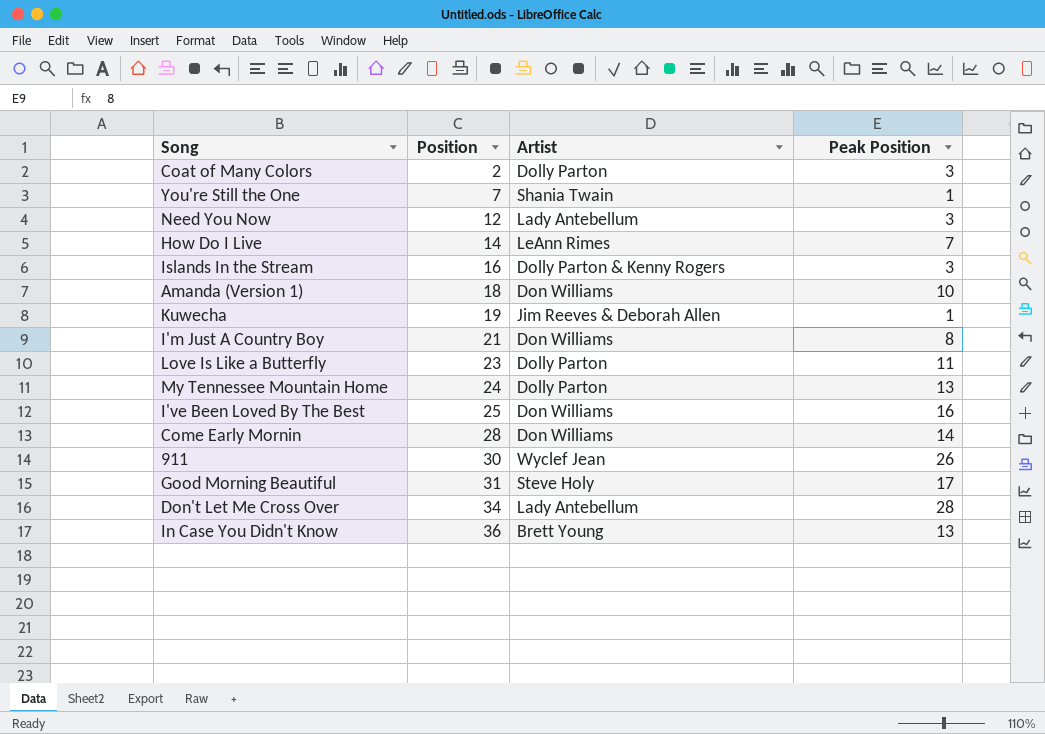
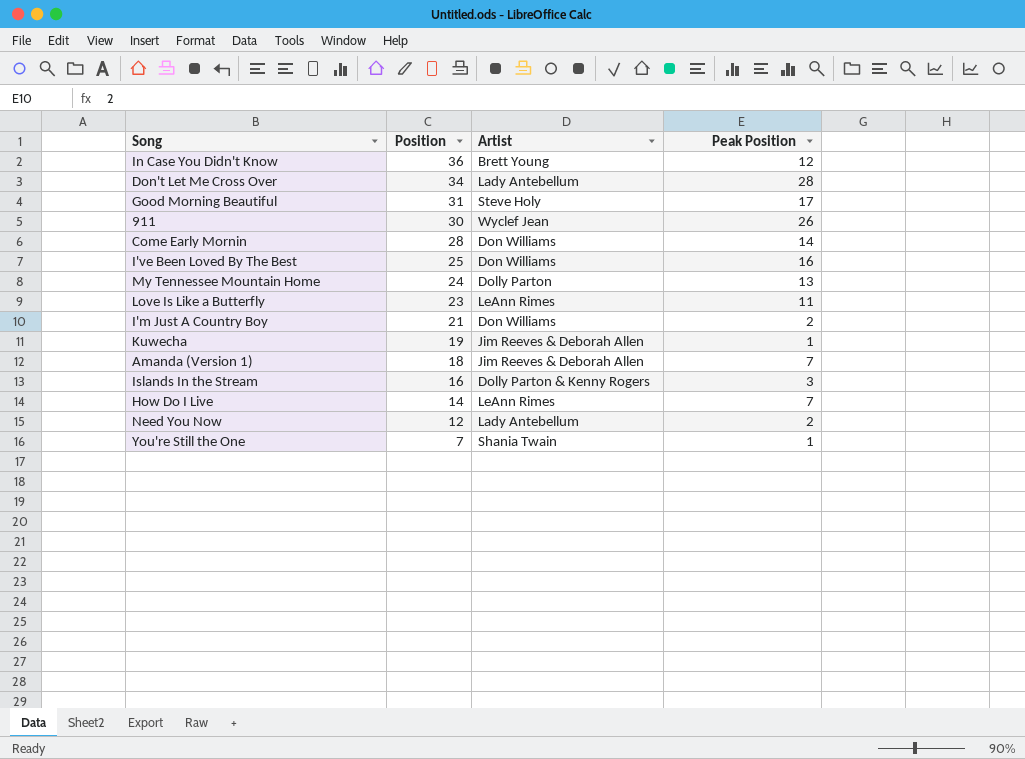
row order: Position ascending -> Position descending
row Coat of Many Colors: 2 | Dolly Parton | 3 -> none
In Case You Didn't Know | Peak Position: 13 -> 12
Love Is Like a Butterfly | Artist: Dolly Parton -> LeAnn Rimes
I'm Just A Country Boy | Peak Position: 8 -> 2
Amanda (Version 1) | Artist: Don Williams -> Jim Reeves & Deborah Allen
Amanda (Version 1) | Peak Position: 10 -> 7
Need You Now | Peak Position: 3 -> 2

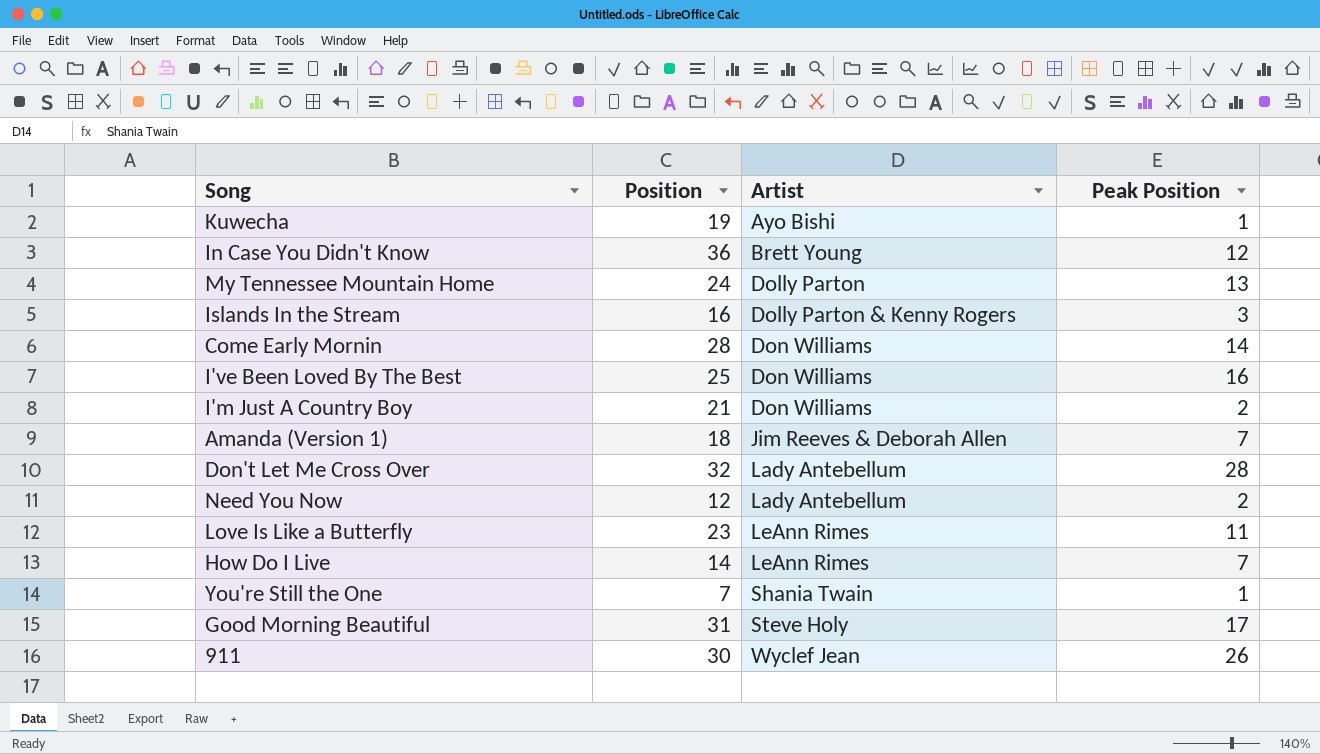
row order: Position descending -> Artist ascending
Kuwecha | Artist: Jim Reeves & Deborah Allen -> Ayo Bishi
Don't Let Me Cross Over | Position: 34 -> 32

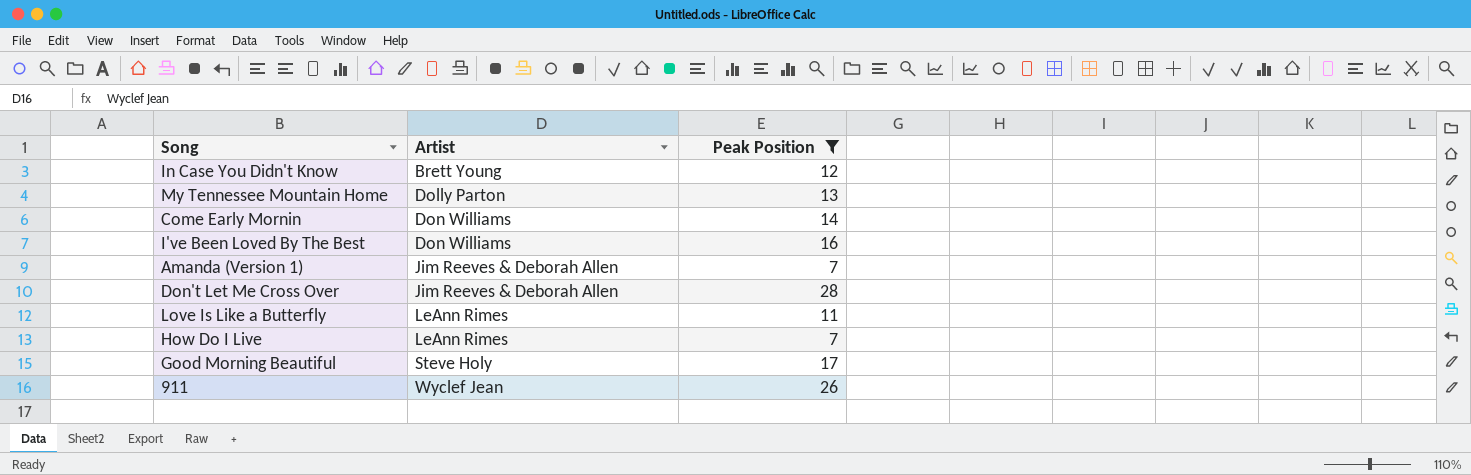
filter: none -> Peak Position >= 7
column Position | position: 2 -> none
Don't Let Me Cross Over | Artist: Lady Antebellum -> Jim Reeves & Deborah Allen

